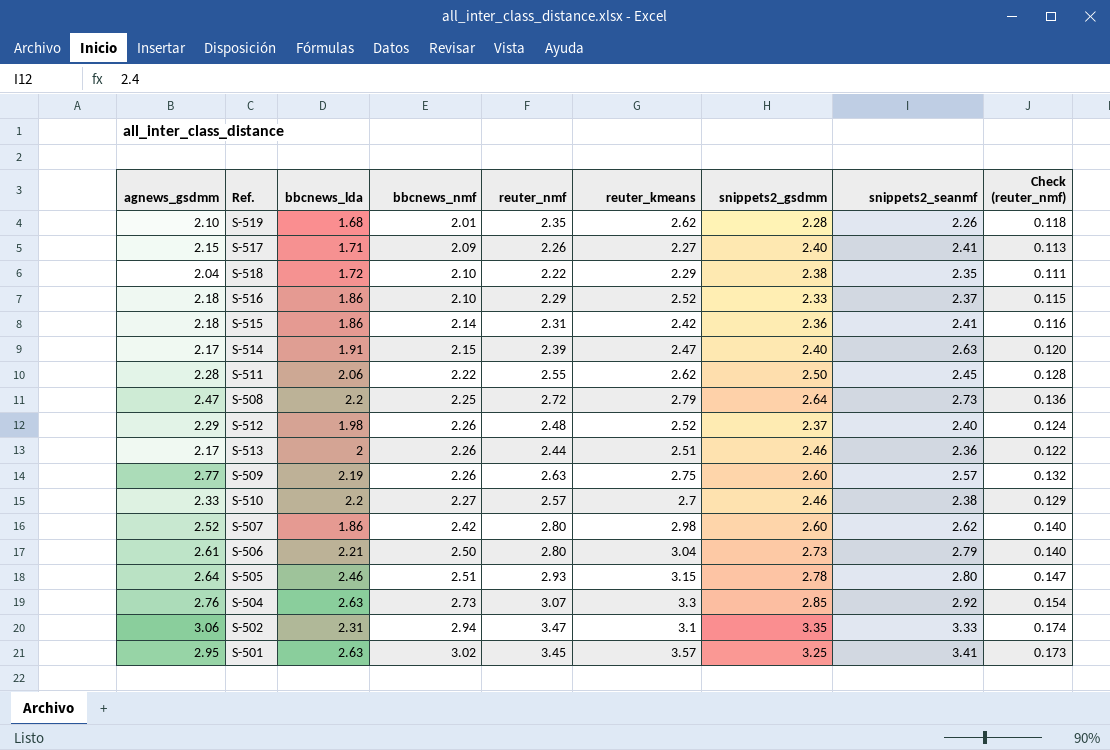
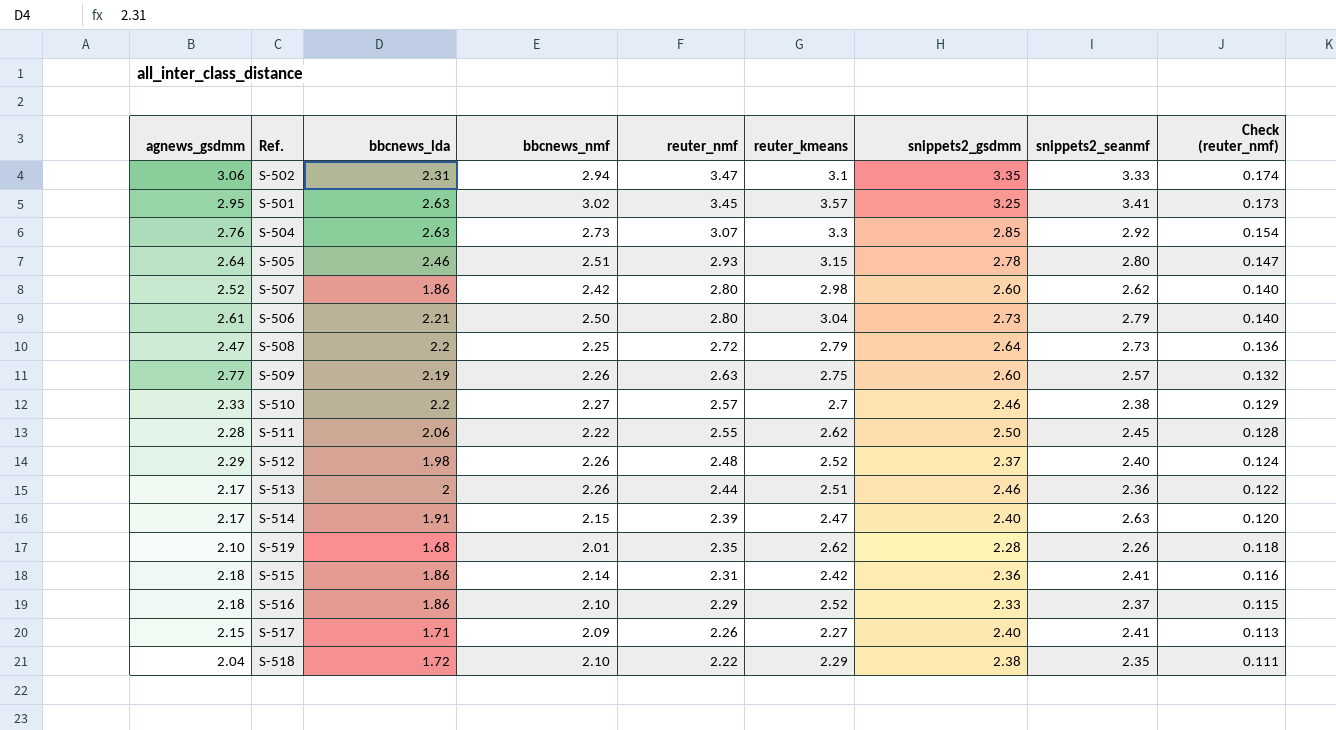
row order: bbcnews_nmf ascending -> reuter_nmf descending

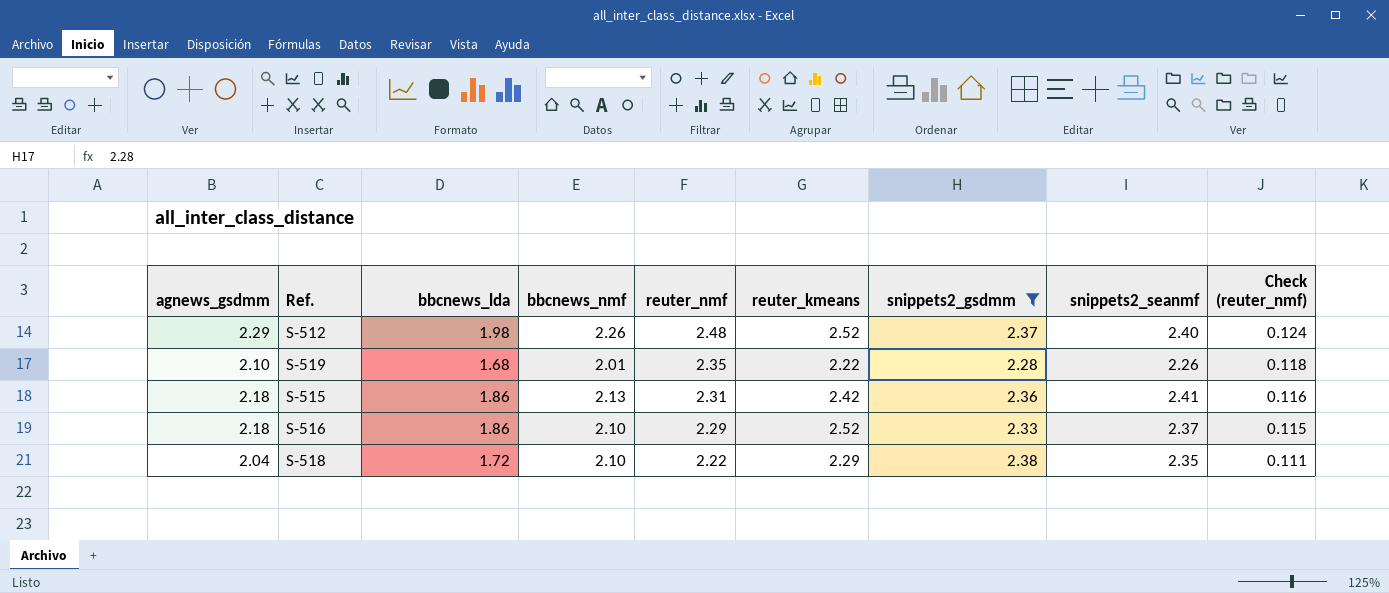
filter: none -> snippets2_gsdmm <= 2.38
S-519 | reuter_kmeans: 2.62 -> 2.22
S-515 | bbcnews_nmf: 2.14 -> 2.13

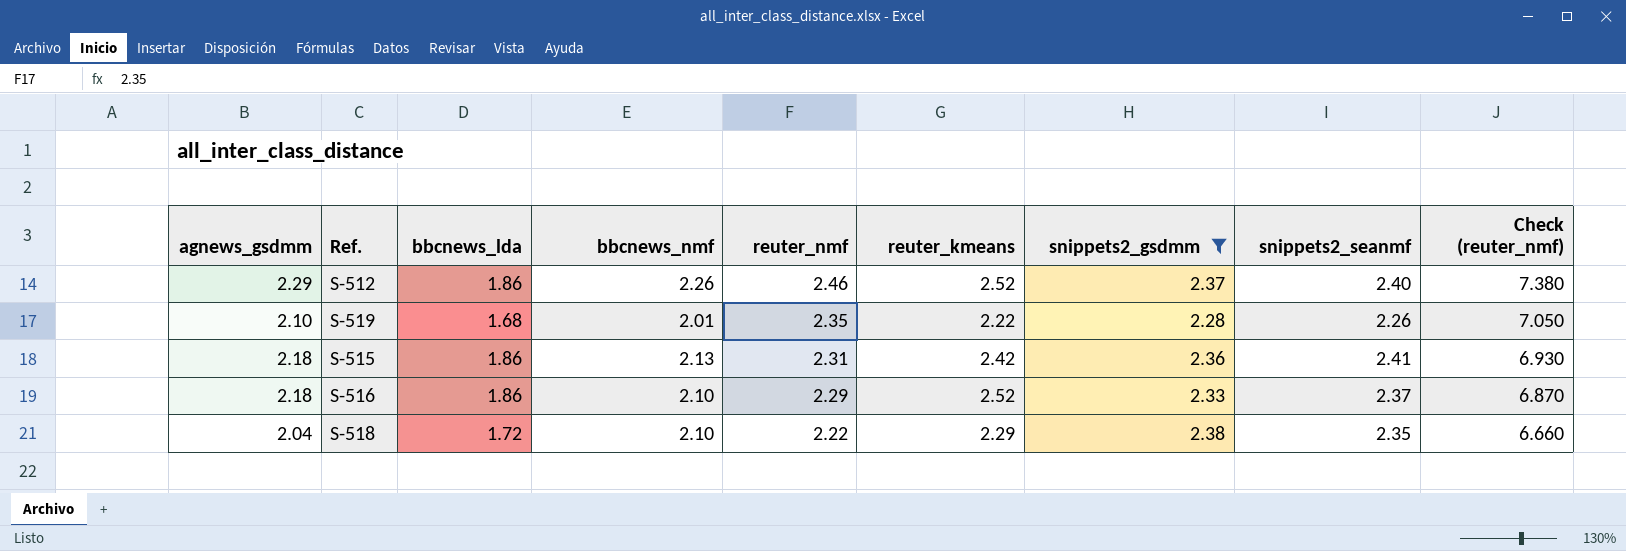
column Check (reuter_nmf) | formula: [reuter_nmf] * 0.05 -> [reuter_nmf] * 3
S-512 | bbcnews_lda: 1.98 -> 1.86
S-512 | reuter_nmf: 2.48 -> 2.46

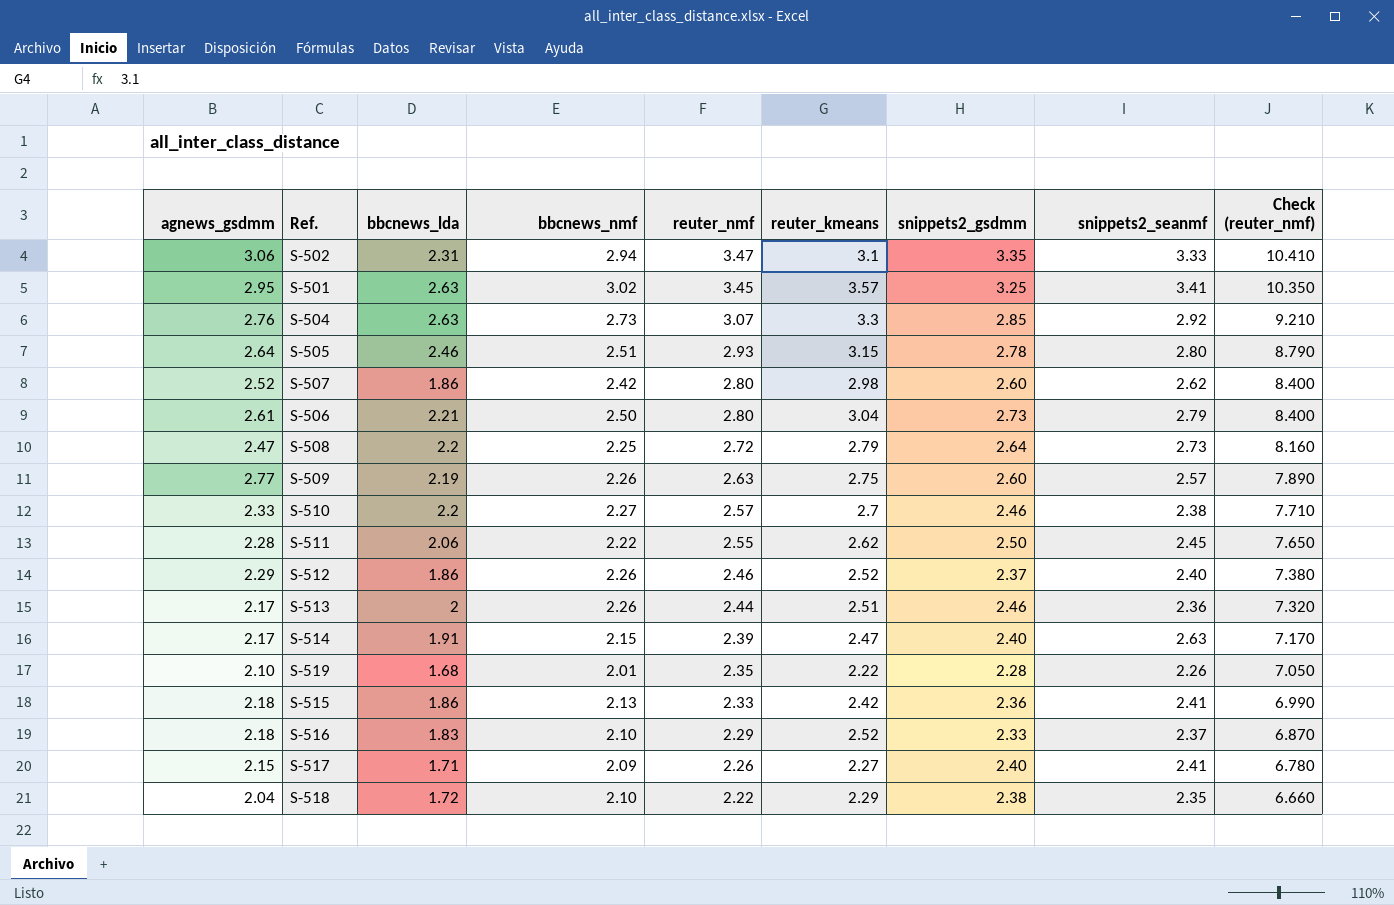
filter: snippets2_gsdmm <= 2.38 -> none
S-515 | reuter_nmf: 2.31 -> 2.33
S-515 | Check (reuter_nmf): 6.930 -> 6.990
S-516 | bbcnews_lda: 1.86 -> 1.83

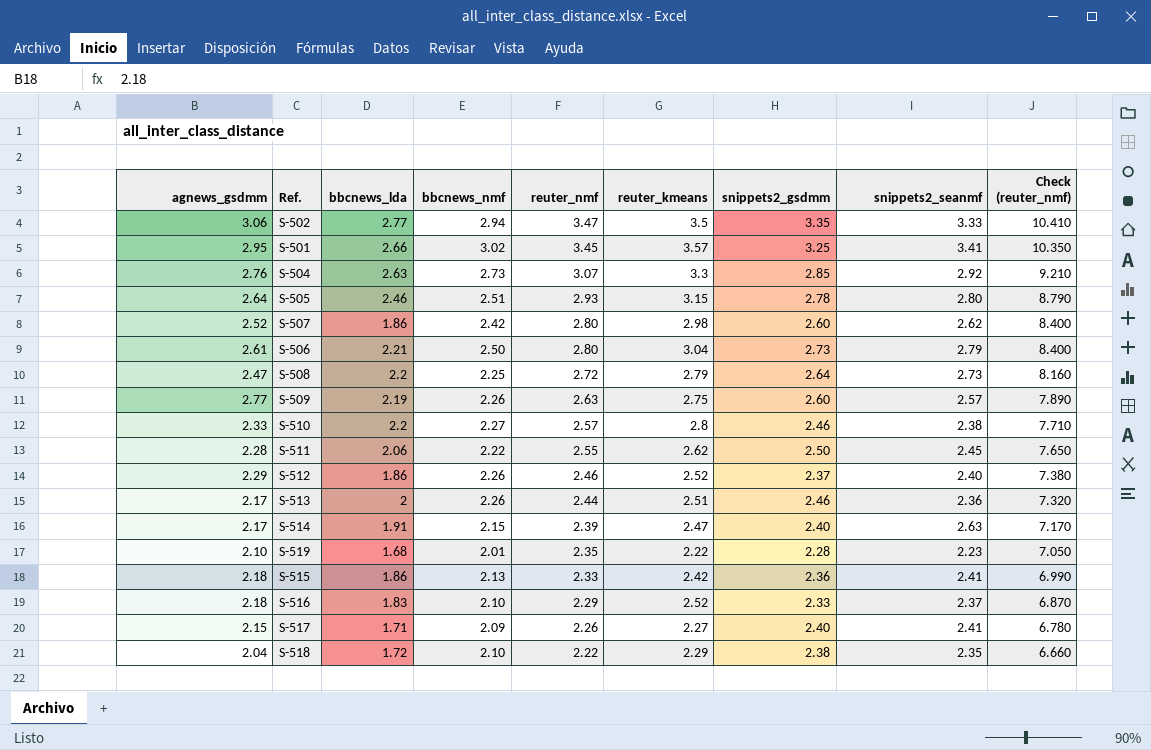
S-502 | bbcnews_lda: 2.31 -> 2.77
S-502 | reuter_kmeans: 3.1 -> 3.5
S-501 | bbcnews_lda: 2.63 -> 2.66
S-510 | reuter_kmeans: 2.7 -> 2.8
S-519 | snippets2_seanmf: 2.26 -> 2.23

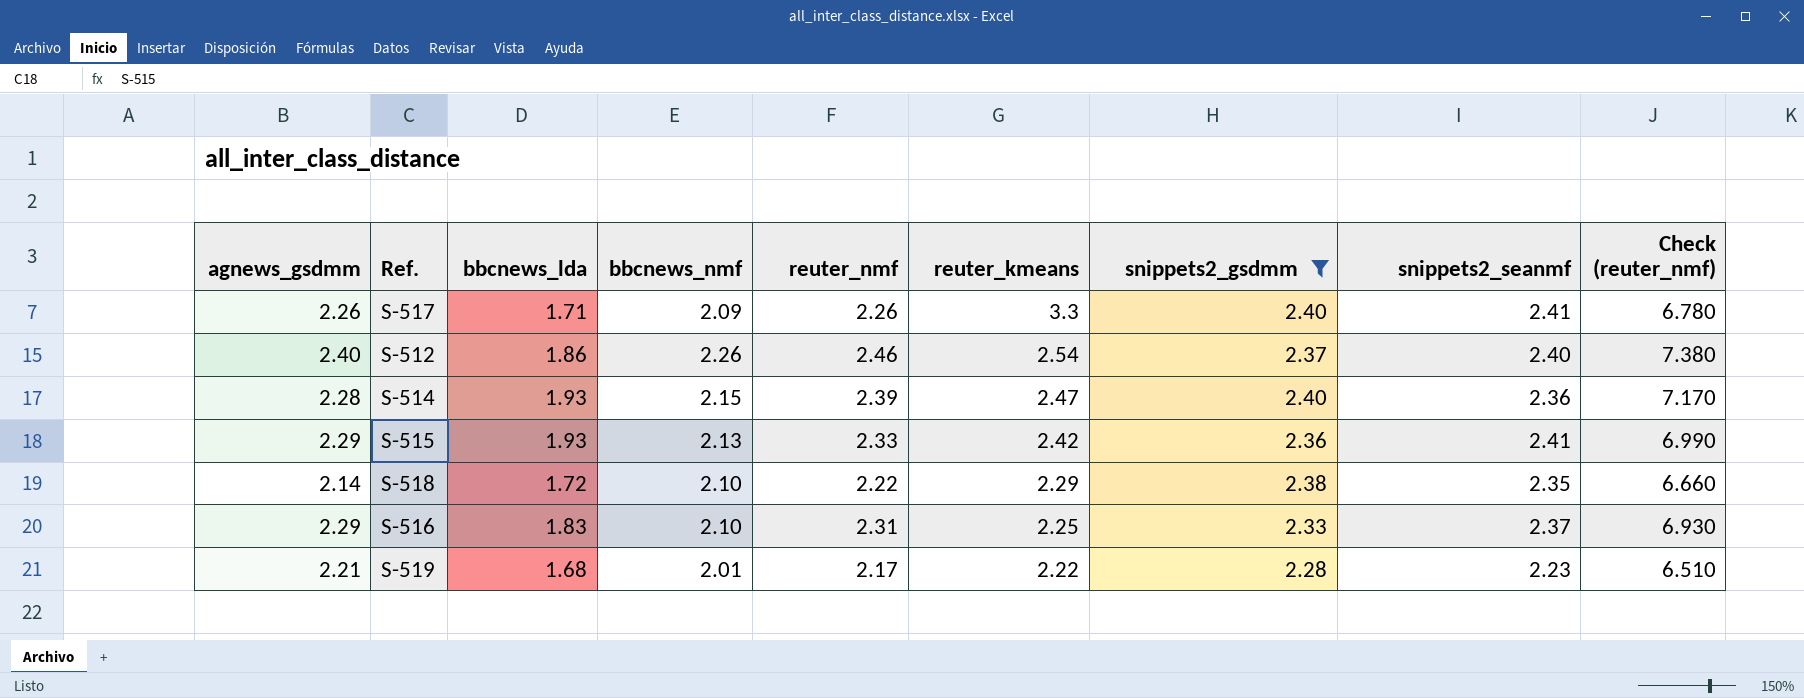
filter: none -> snippets2_gsdmm <= 2.40
row order: reuter_nmf descending -> reuter_kmeans descending
S-517 | agnews_gsdmm: 2.15 -> 2.26
S-517 | reuter_kmeans: 2.27 -> 3.3
S-512 | agnews_gsdmm: 2.29 -> 2.40
S-512 | reuter_kmeans: 2.52 -> 2.54
S-514 | agnews_gsdmm: 2.17 -> 2.28
S-514 | bbcnews_lda: 1.91 -> 1.93
S-514 | snippets2_seanmf: 2.63 -> 2.36
S-515 | agnews_gsdmm: 2.18 -> 2.29
S-515 | bbcnews_lda: 1.86 -> 1.93
S-518 | agnews_gsdmm: 2.04 -> 2.14
S-516 | agnews_gsdmm: 2.18 -> 2.29
S-516 | reuter_nmf: 2.29 -> 2.31
S-516 | reuter_kmeans: 2.52 -> 2.25
S-516 | Check (reuter_nmf): 6.870 -> 6.930
S-519 | agnews_gsdmm: 2.10 -> 2.21
S-519 | reuter_nmf: 2.35 -> 2.17
S-519 | Check (reuter_nmf): 7.050 -> 6.510

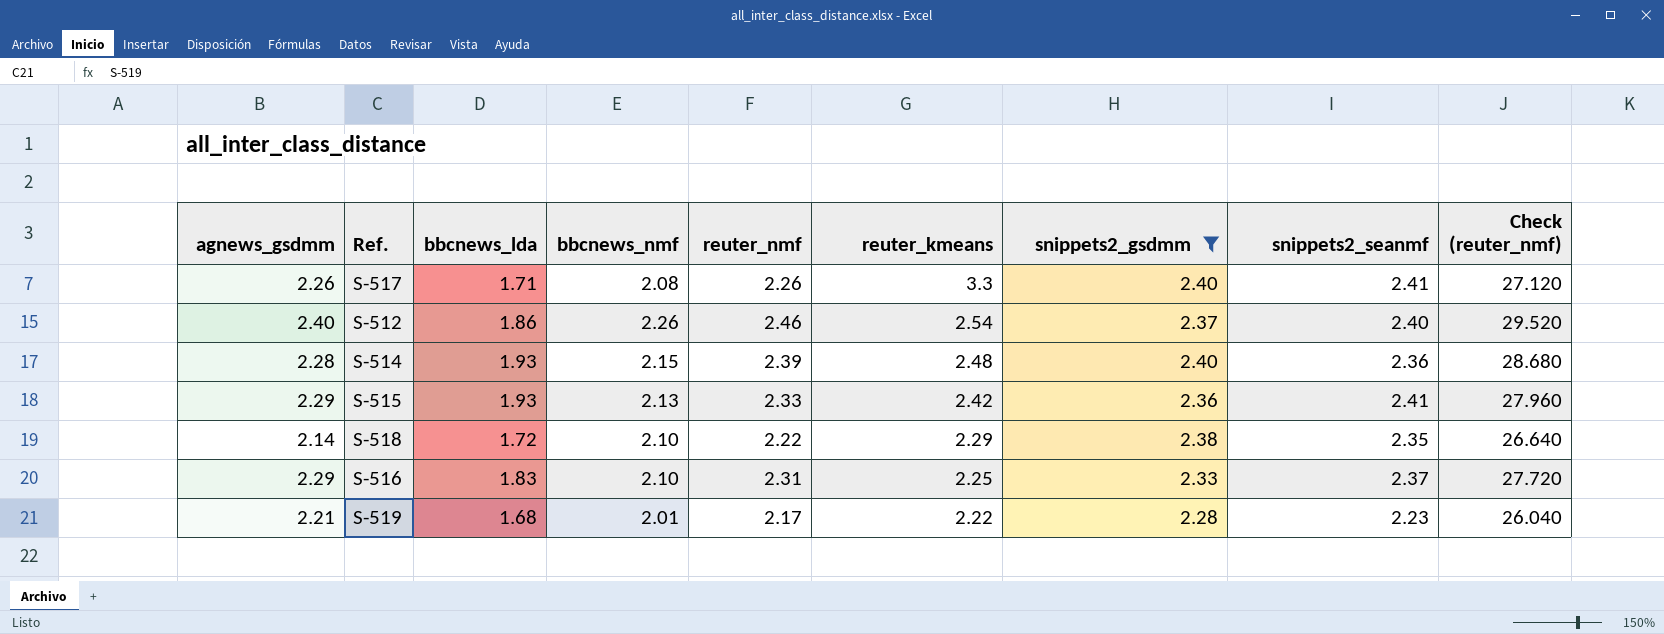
column Check (reuter_nmf) | formula: [reuter_nmf] * 3 -> [reuter_nmf] * 12
S-517 | bbcnews_nmf: 2.09 -> 2.08
S-514 | reuter_kmeans: 2.47 -> 2.48

